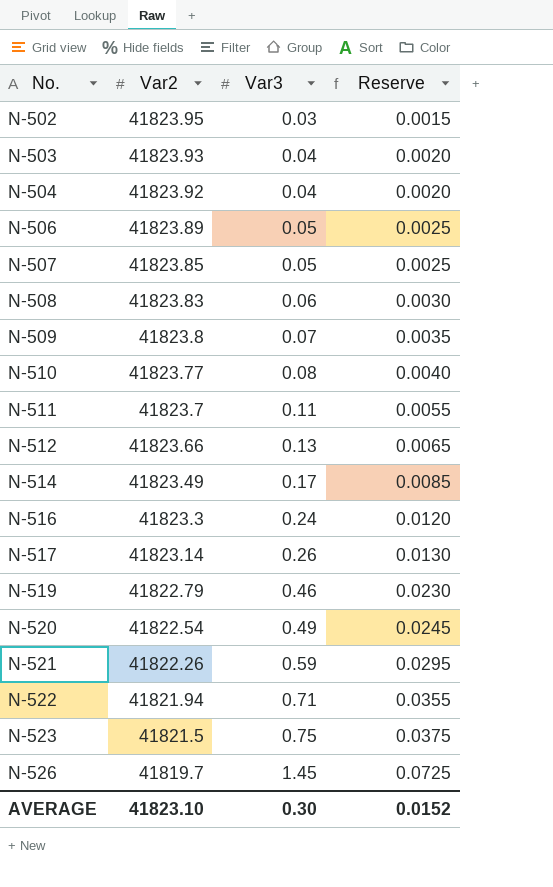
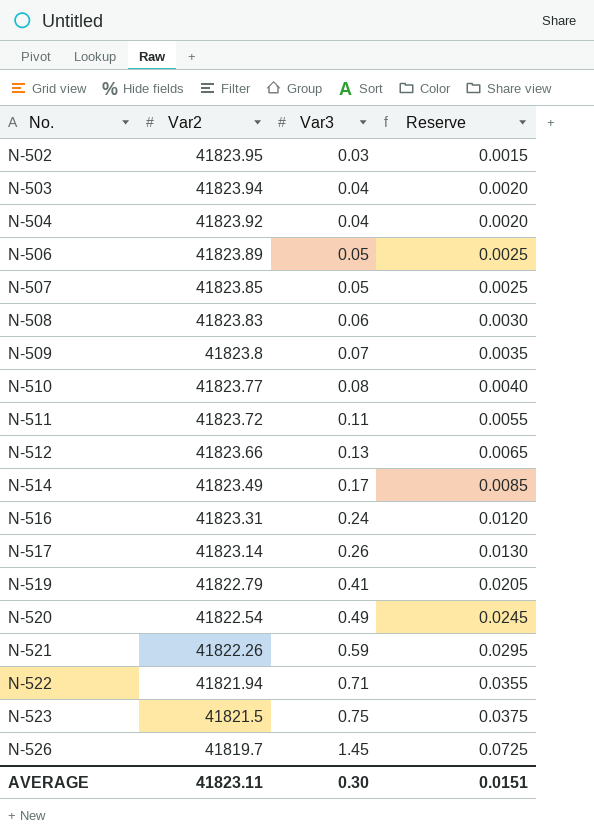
N-503 | Var2: 41823.93 -> 41823.94
N-511 | Var2: 41823.7 -> 41823.72
N-516 | Var2: 41823.3 -> 41823.31
N-519 | Var3: 0.46 -> 0.41
N-519 | Reserve: 0.0230 -> 0.0205
AVERAGE | Var2: 41823.10 -> 41823.11
AVERAGE | Reserve: 0.0152 -> 0.0151

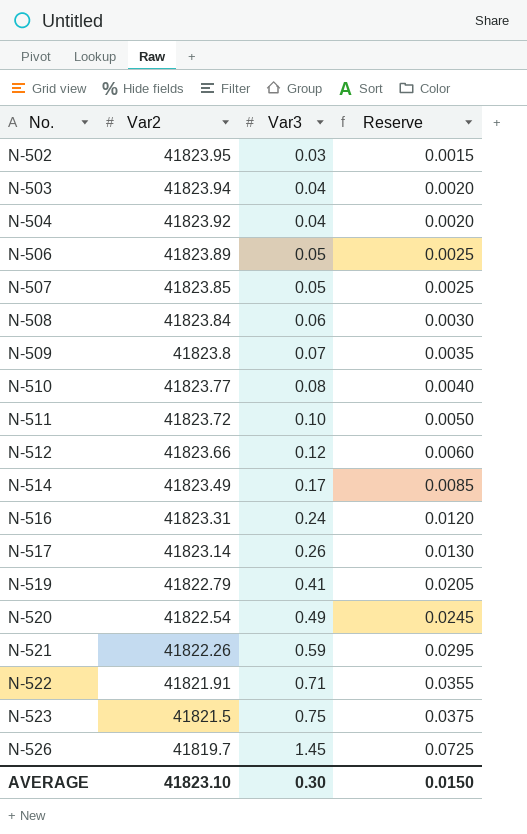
N-508 | Var2: 41823.83 -> 41823.84
N-511 | Var3: 0.11 -> 0.10
N-511 | Reserve: 0.0055 -> 0.0050
N-512 | Var3: 0.13 -> 0.12
N-512 | Reserve: 0.0065 -> 0.0060
N-522 | Var2: 41821.94 -> 41821.91
AVERAGE | Var2: 41823.11 -> 41823.10
AVERAGE | Reserve: 0.0151 -> 0.0150

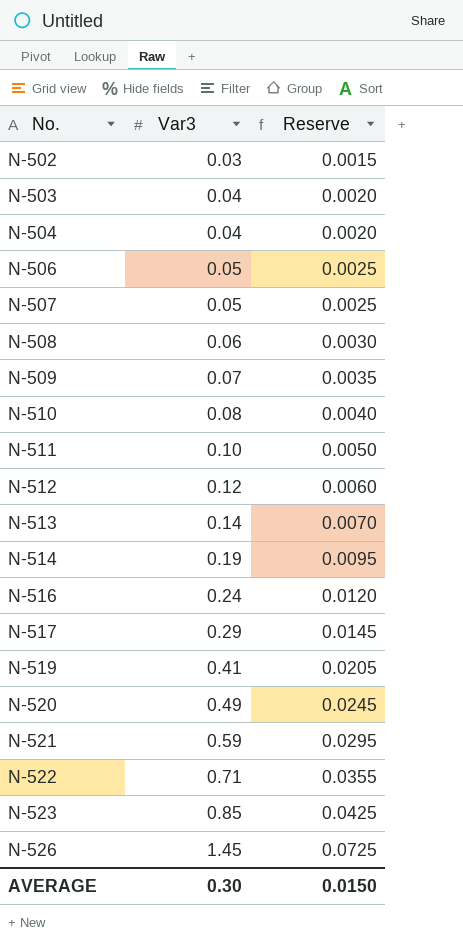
column Var2 | position: 2 -> none
row N-513: none -> 0.14 | 0.0070
N-514 | Var3: 0.17 -> 0.19
N-514 | Reserve: 0.0085 -> 0.0095
N-517 | Var3: 0.26 -> 0.29
N-517 | Reserve: 0.0130 -> 0.0145
N-523 | Var3: 0.75 -> 0.85
N-523 | Reserve: 0.0375 -> 0.0425

